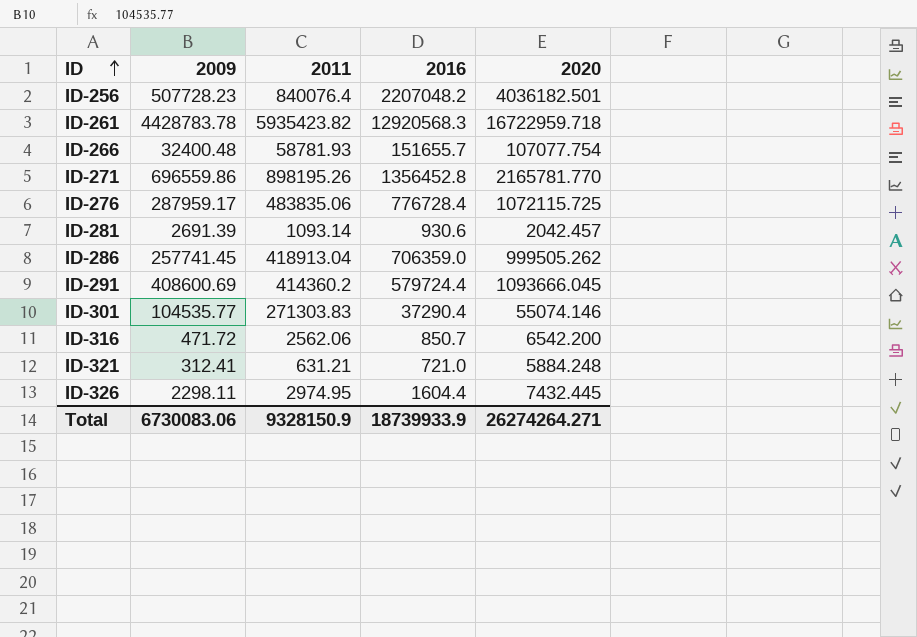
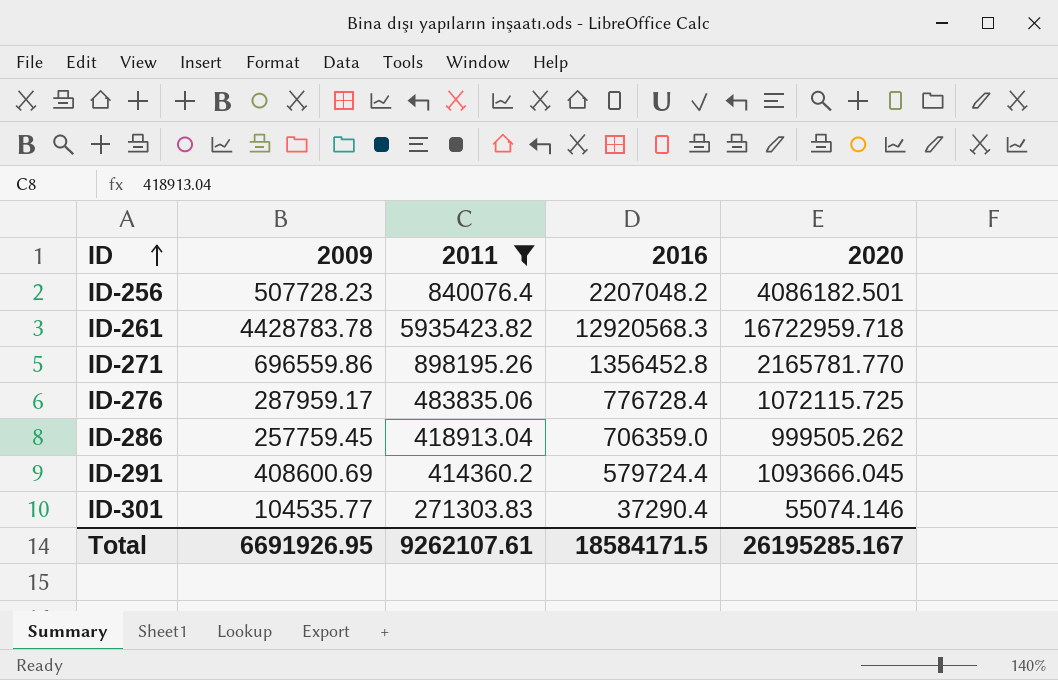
filter: none -> 2011 >= 271303.83
ID-256 | 2020: 4036182.501 -> 4086182.501
ID-286 | 2009: 257741.45 -> 257759.45
Total | 2009: 6730083.06 -> 6691926.95
Total | 2011: 9328150.9 -> 9262107.61
Total | 2016: 18739933.9 -> 18584171.5
Total | 2020: 26274264.271 -> 26195285.167

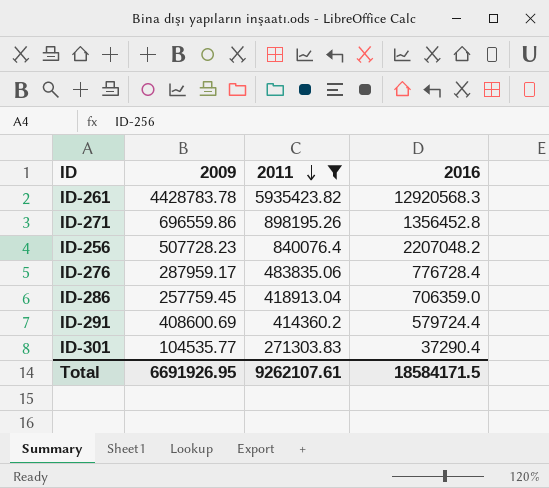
row order: ID ascending -> 2011 descending
column 2020 | position: 5 -> none

